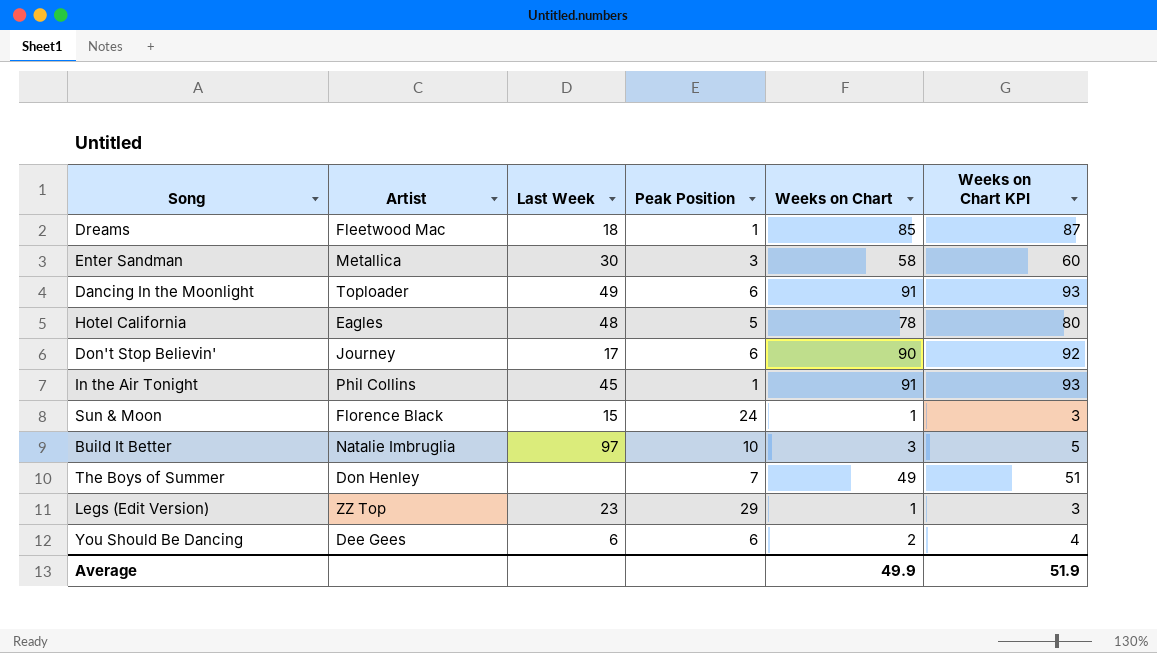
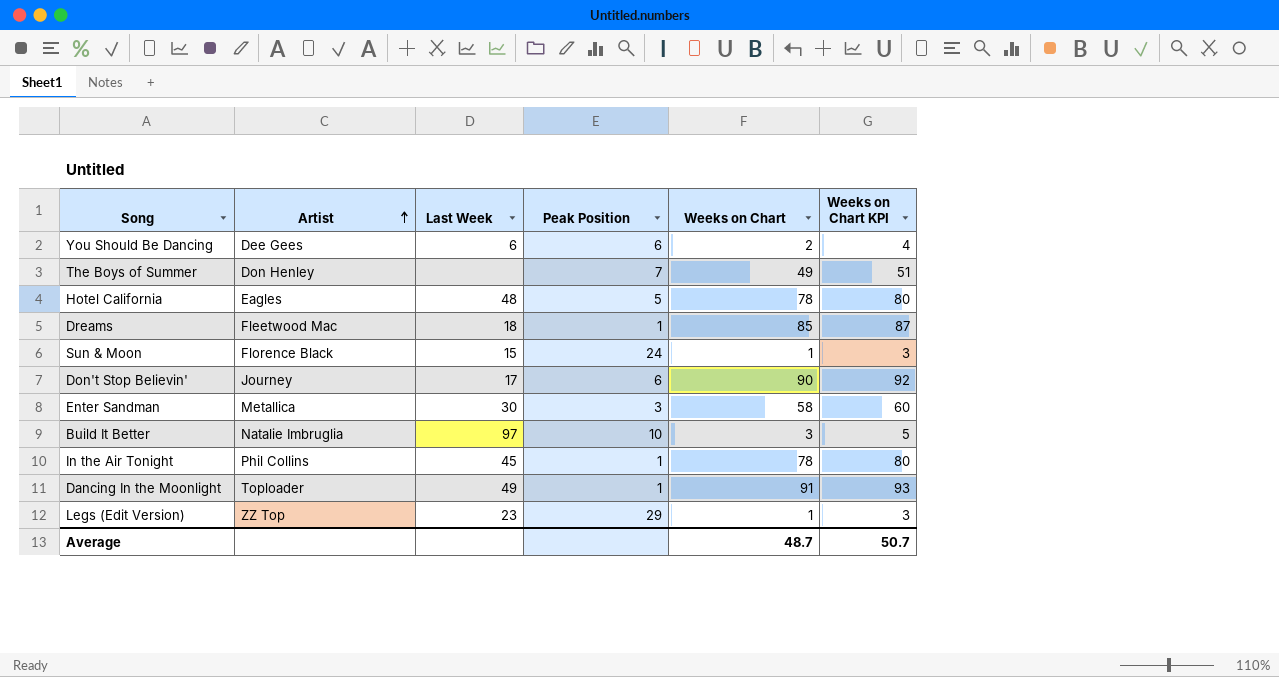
row order: none -> Artist ascending
In the Air Tonight | Weeks on Chart: 91 -> 78
In the Air Tonight | Weeks on Chart KPI: 93 -> 80
Dancing In the Moonlight | Peak Position: 6 -> 1
Average | Weeks on Chart: 49.9 -> 48.7
Average | Weeks on Chart KPI: 51.9 -> 50.7

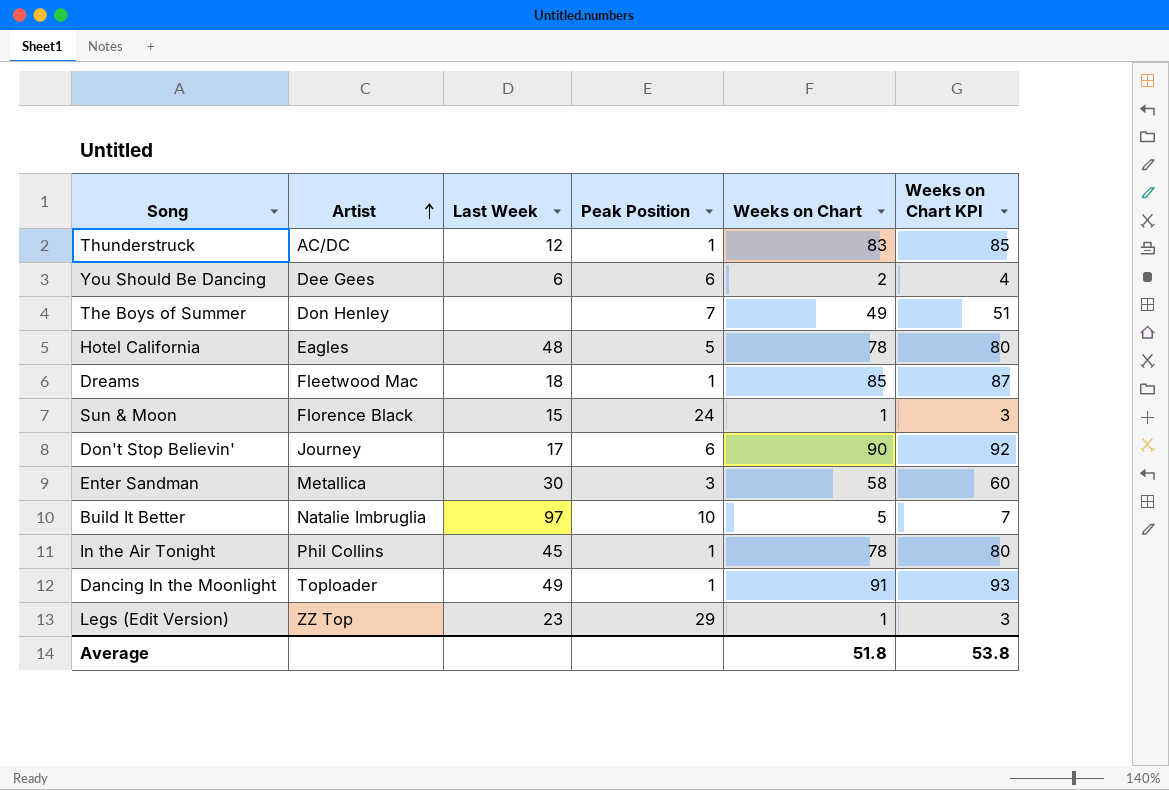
row Thunderstruck: none -> AC/DC | 12 | 1 | 83 | 85
Build It Better | Weeks on Chart: 3 -> 5
Build It Better | Weeks on Chart KPI: 5 -> 7
Average | Weeks on Chart: 48.7 -> 51.8
Average | Weeks on Chart KPI: 50.7 -> 53.8

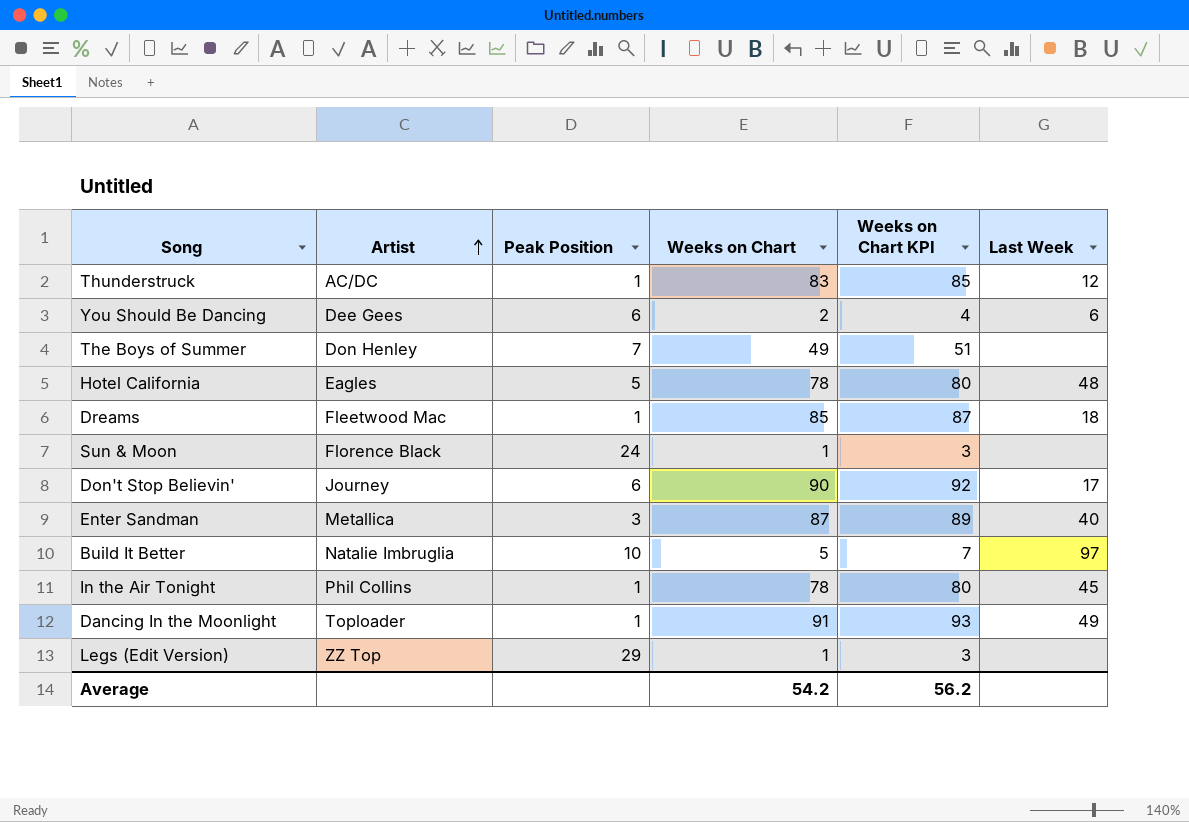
column Last Week | position: 3 -> 6
Sun & Moon | Last Week: 15 -> none
Enter Sandman | Weeks on Chart: 58 -> 87
Enter Sandman | Weeks on Chart KPI: 60 -> 89
Enter Sandman | Last Week: 30 -> 40
Legs (Edit Version) | Last Week: 23 -> none
Average | Weeks on Chart: 51.8 -> 54.2
Average | Weeks on Chart KPI: 53.8 -> 56.2

